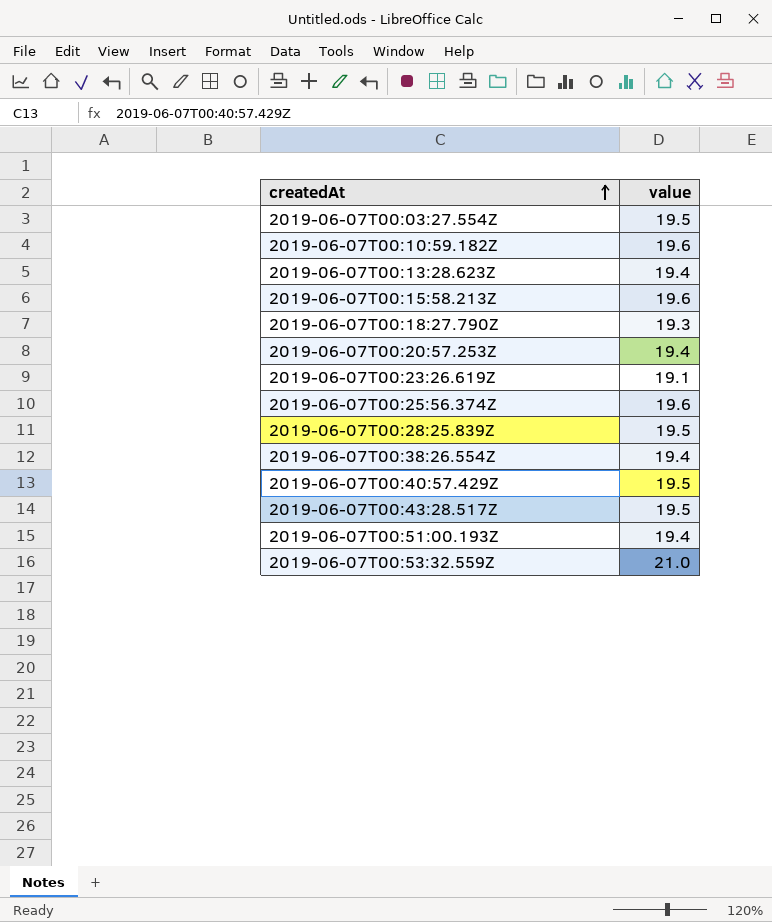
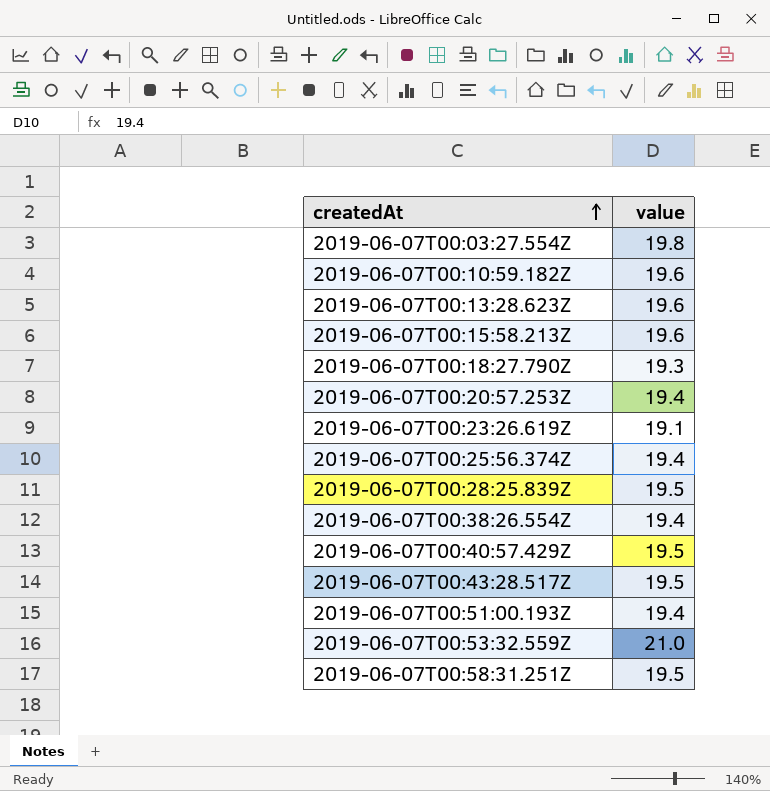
2019-06-07T00:03:27.554Z | value: 19.5 -> 19.8
2019-06-07T00:13:28.623Z | value: 19.4 -> 19.6
2019-06-07T00:25:56.374Z | value: 19.6 -> 19.4
row 2019-06-07T00:58:31.251Z: none -> 19.5

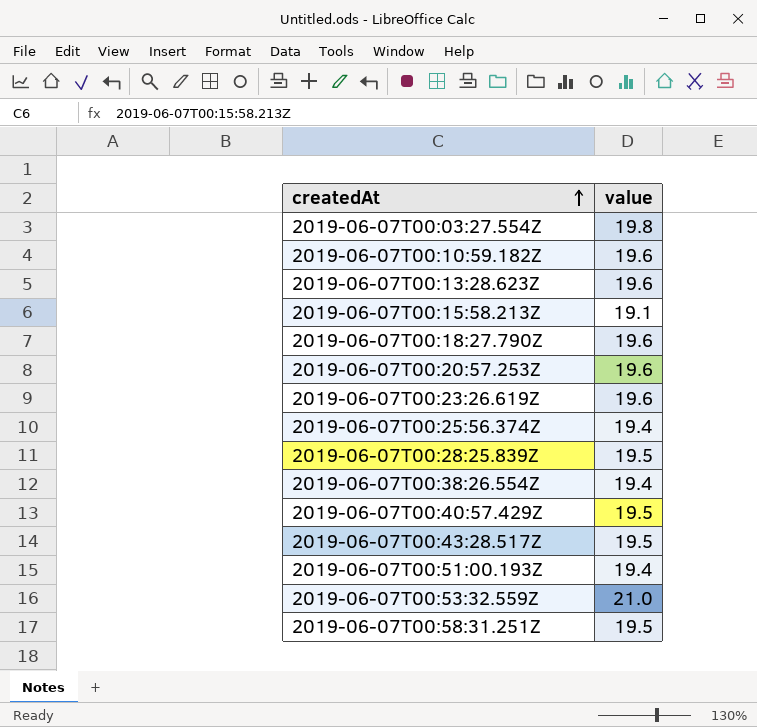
2019-06-07T00:15:58.213Z | value: 19.6 -> 19.1
2019-06-07T00:18:27.790Z | value: 19.3 -> 19.6
2019-06-07T00:20:57.253Z | value: 19.4 -> 19.6
2019-06-07T00:23:26.619Z | value: 19.1 -> 19.6

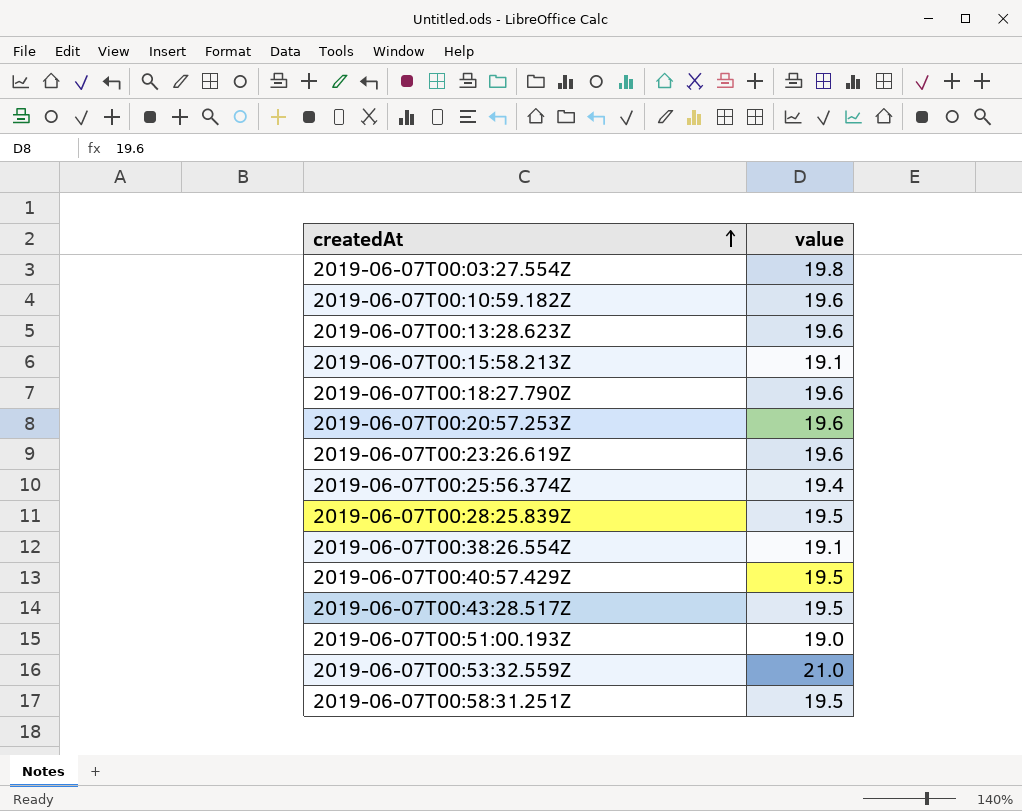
2019-06-07T00:38:26.554Z | value: 19.4 -> 19.1
2019-06-07T00:51:00.193Z | value: 19.4 -> 19.0

